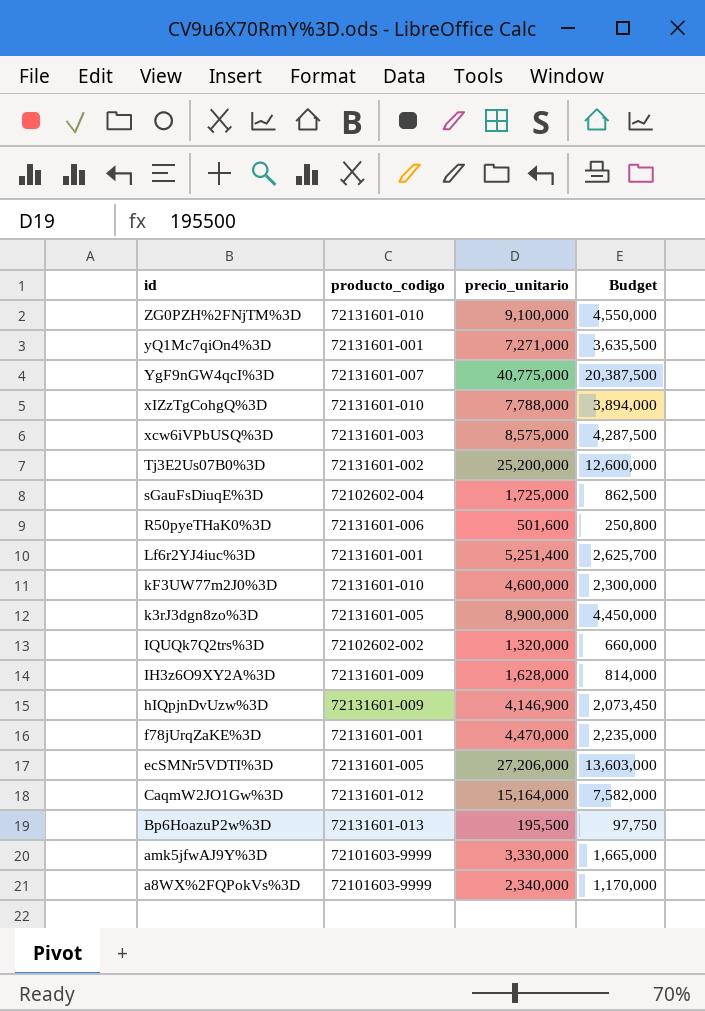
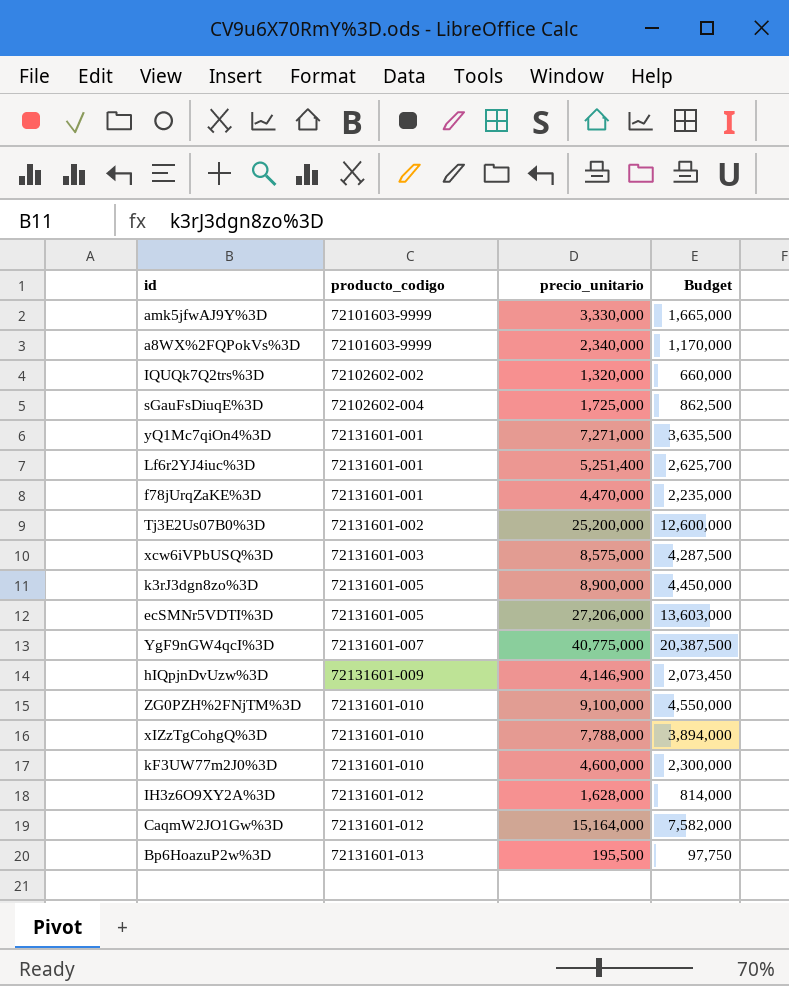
row order: id descending -> producto_codigo ascending
row R50pyeTHaK0%3D: 72131601-006 | 501,600 | 250,800 -> none
IH3z6O9XY2A%3D | producto_codigo: 72131601-009 -> 72131601-012

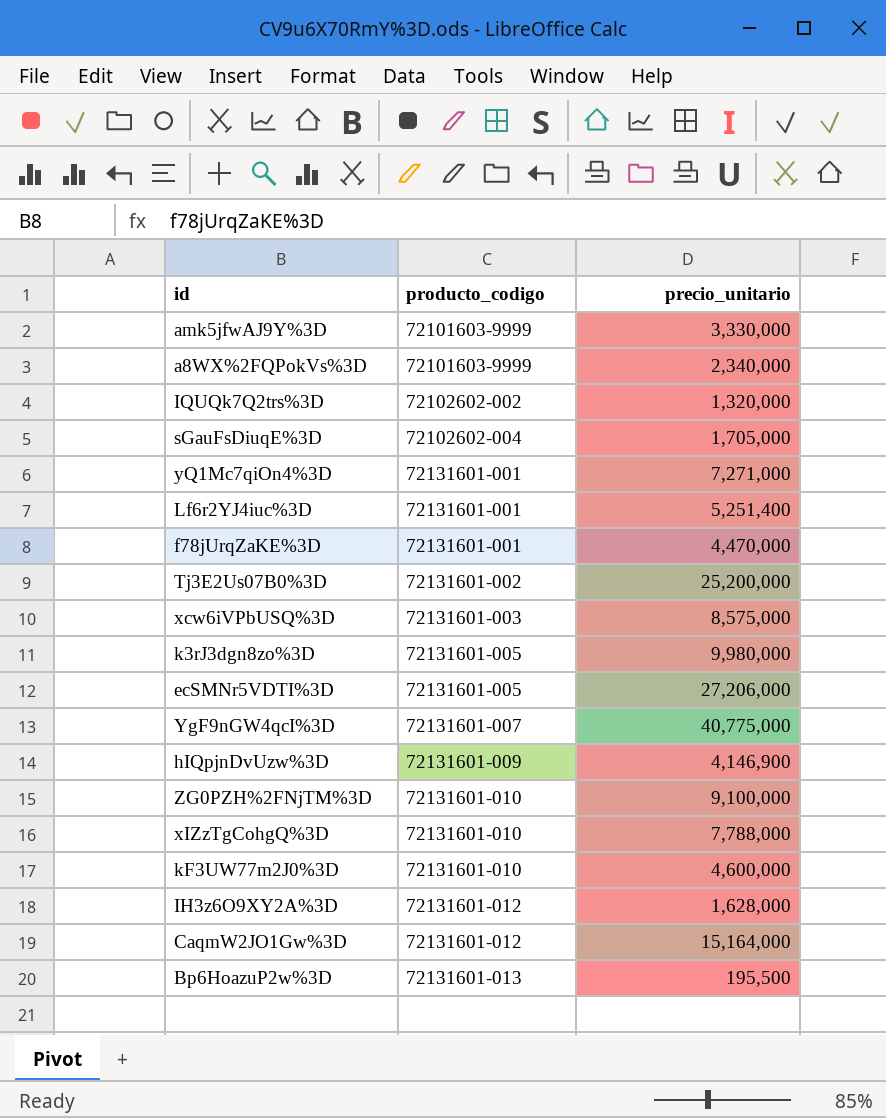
column Budget | formula: [precio_unitario] * 0.5 -> none
sGauFsDiuqE%3D | precio_unitario: 1,725,000 -> 1,705,000
k3rJ3dgn8zo%3D | precio_unitario: 8,900,000 -> 9,980,000

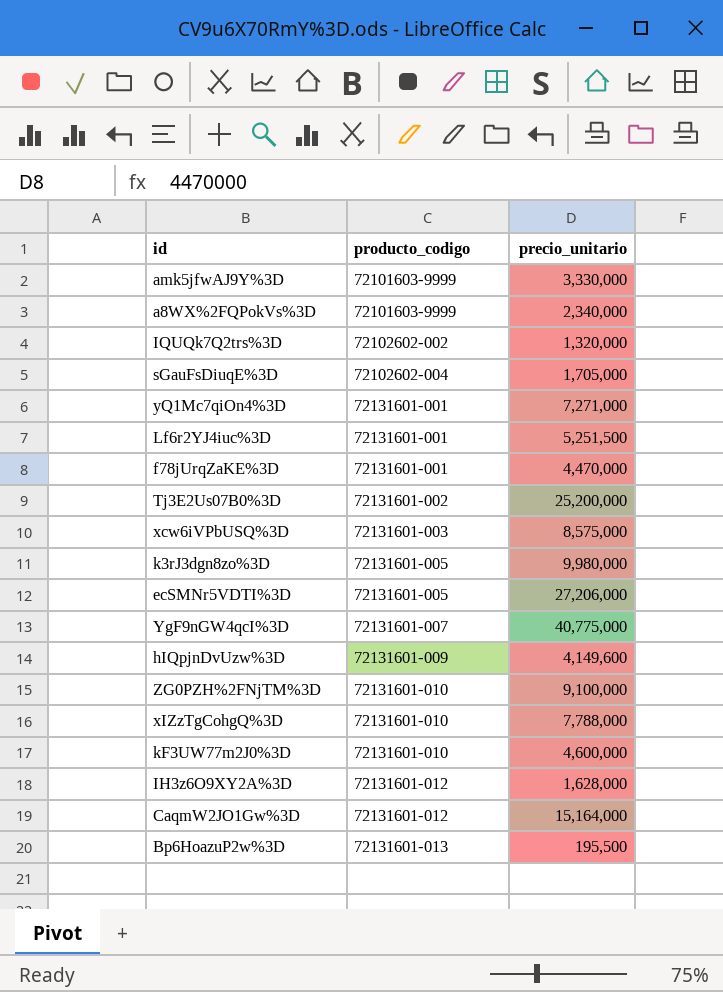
Lf6r2YJ4iuc%3D | precio_unitario: 5,251,400 -> 5,251,500
hIQpjnDvUzw%3D | precio_unitario: 4,146,900 -> 4,149,600

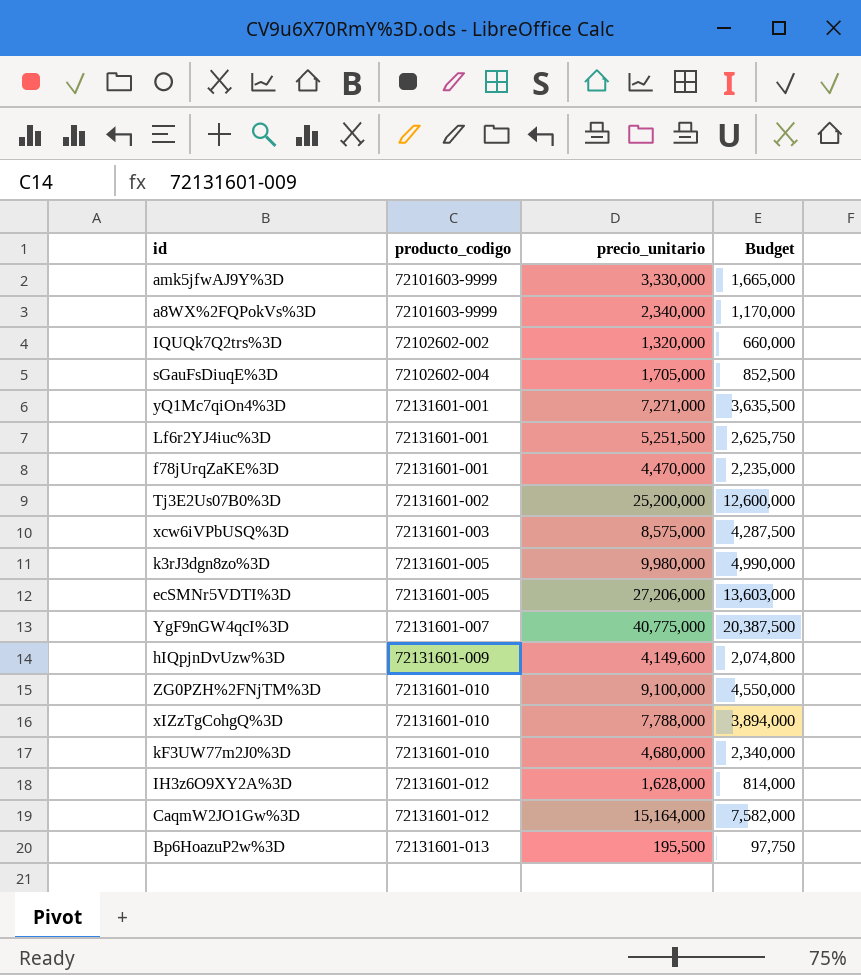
column Budget | formula: none -> [precio_unitario] * 0.5
kF3UW77m2J0%3D | precio_unitario: 4,600,000 -> 4,680,000

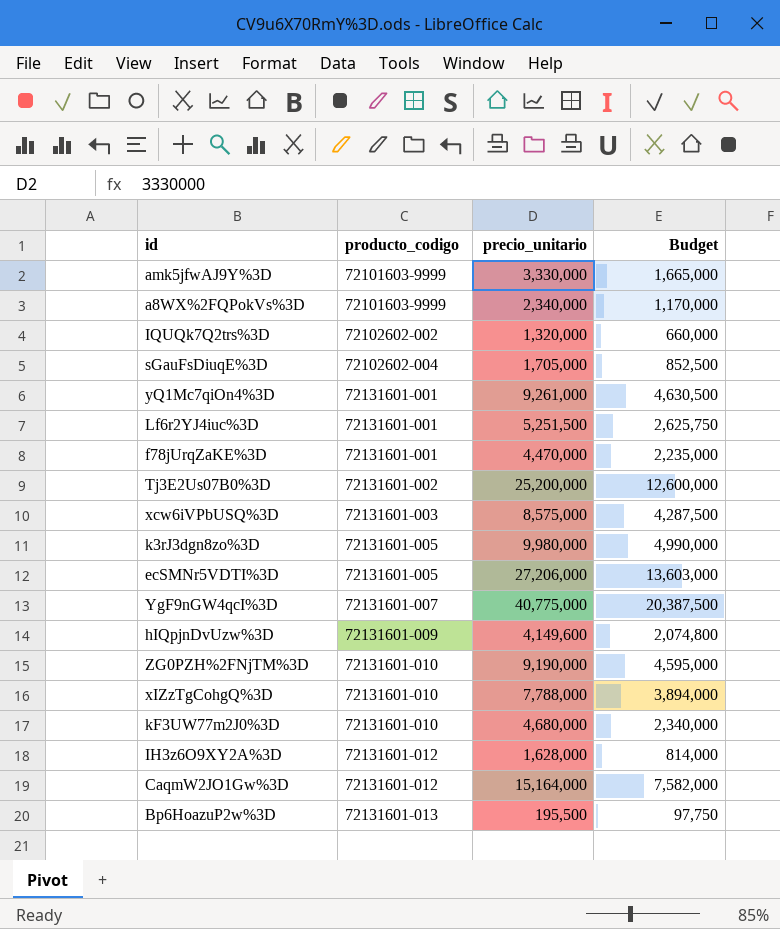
yQ1Mc7qiOn4%3D | precio_unitario: 7,271,000 -> 9,261,000
yQ1Mc7qiOn4%3D | Budget: 3,635,500 -> 4,630,500
ZG0PZH%2FNjTM%3D | precio_unitario: 9,100,000 -> 9,190,000
ZG0PZH%2FNjTM%3D | Budget: 4,550,000 -> 4,595,000

